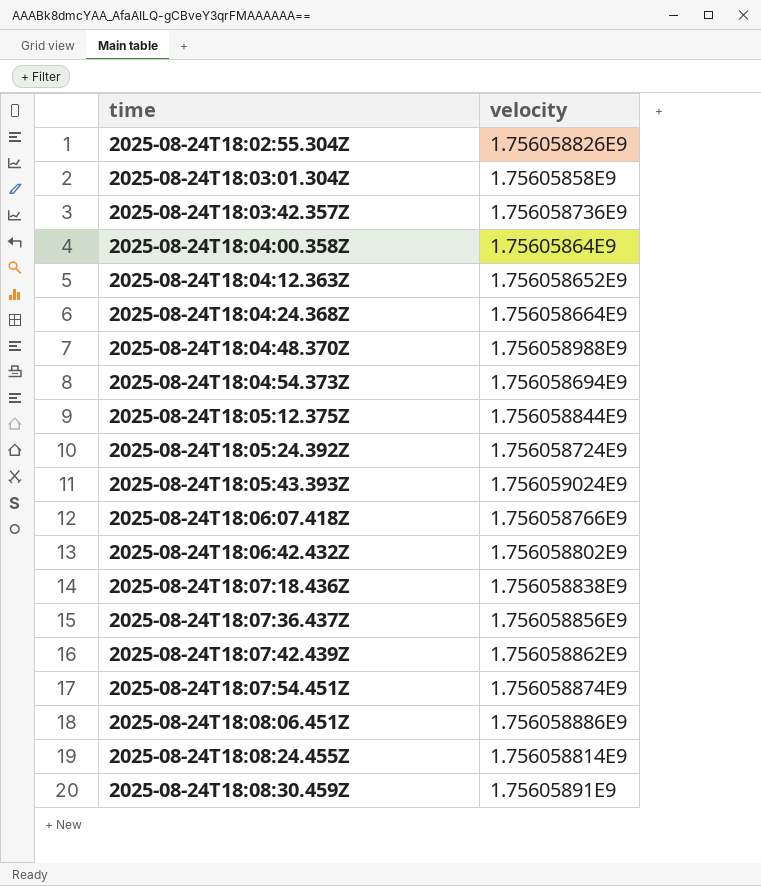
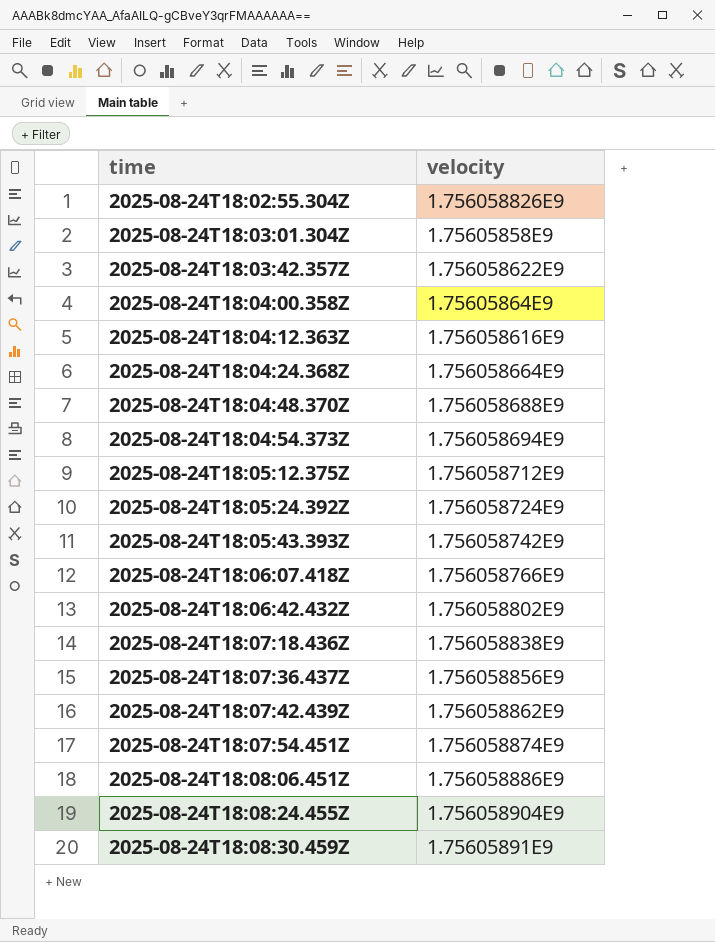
2025-08-24T18:03:42.357Z | velocity: 1.756058736E9 -> 1.756058622E9
2025-08-24T18:04:12.363Z | velocity: 1.756058652E9 -> 1.756058616E9
2025-08-24T18:04:48.370Z | velocity: 1.756058988E9 -> 1.756058688E9
2025-08-24T18:05:12.375Z | velocity: 1.756058844E9 -> 1.756058712E9
2025-08-24T18:05:43.393Z | velocity: 1.756059024E9 -> 1.756058742E9
2025-08-24T18:08:24.455Z | velocity: 1.756058814E9 -> 1.756058904E9

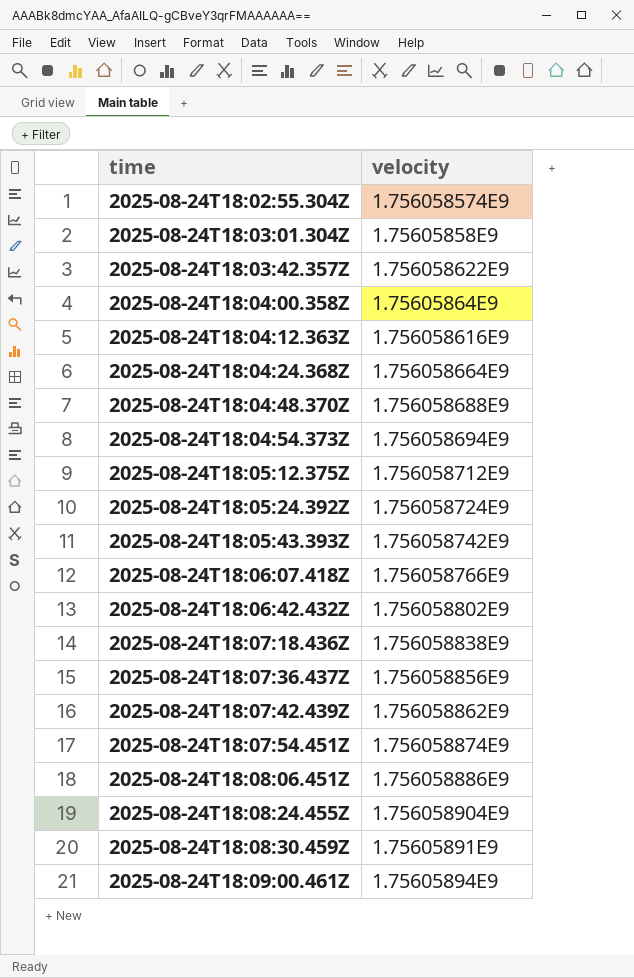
2025-08-24T18:02:55.304Z | velocity: 1.756058826E9 -> 1.756058574E9
row 2025-08-24T18:09:00.461Z: none -> 1.75605894E9

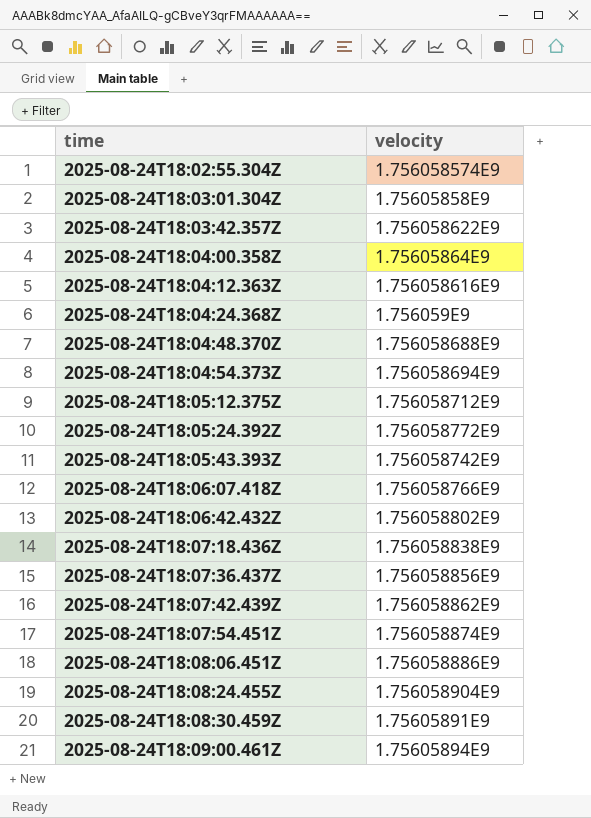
2025-08-24T18:04:24.368Z | velocity: 1.756058664E9 -> 1.756059E9
2025-08-24T18:05:24.392Z | velocity: 1.756058724E9 -> 1.756058772E9

